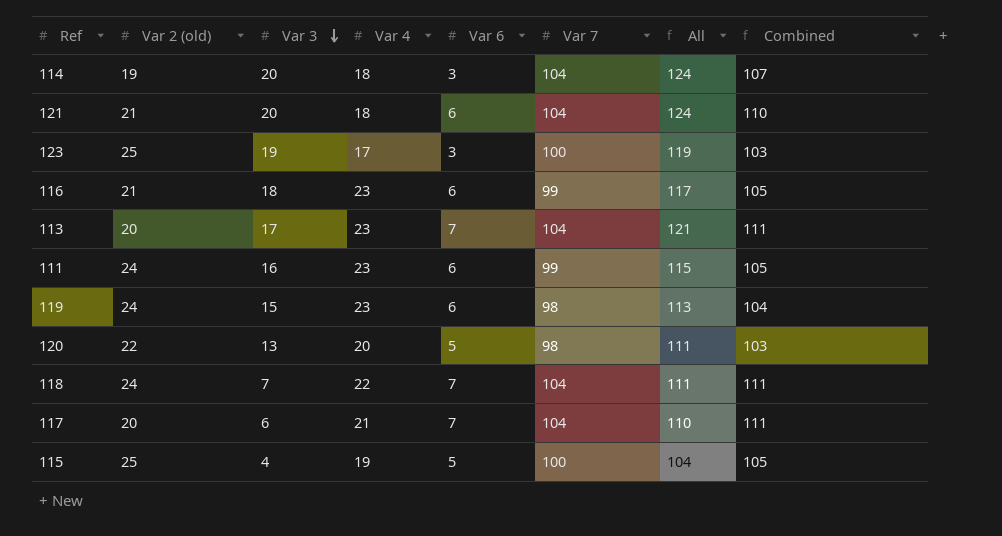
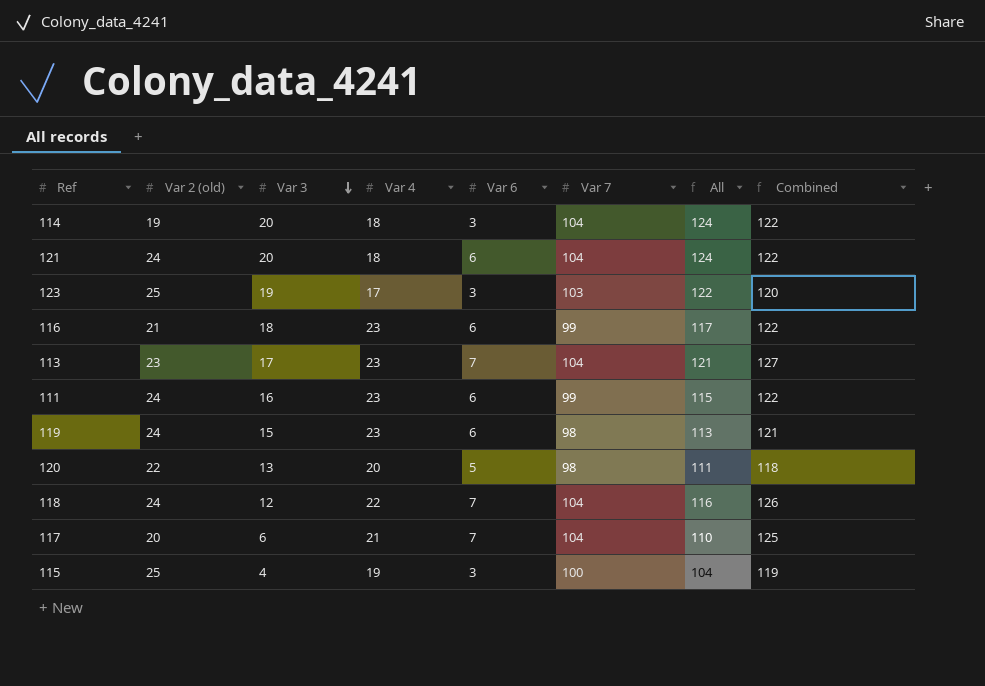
column Combined | formula: [Var 6] + [Var 7] -> [Var 4] + [Var 7]
121 | Var 2 (old): 21 -> 24
123 | Var 7: 100 -> 103
123 | All: 119 -> 122
113 | Var 2 (old): 20 -> 23
118 | Var 3: 7 -> 12
118 | All: 111 -> 116
115 | Var 6: 5 -> 3

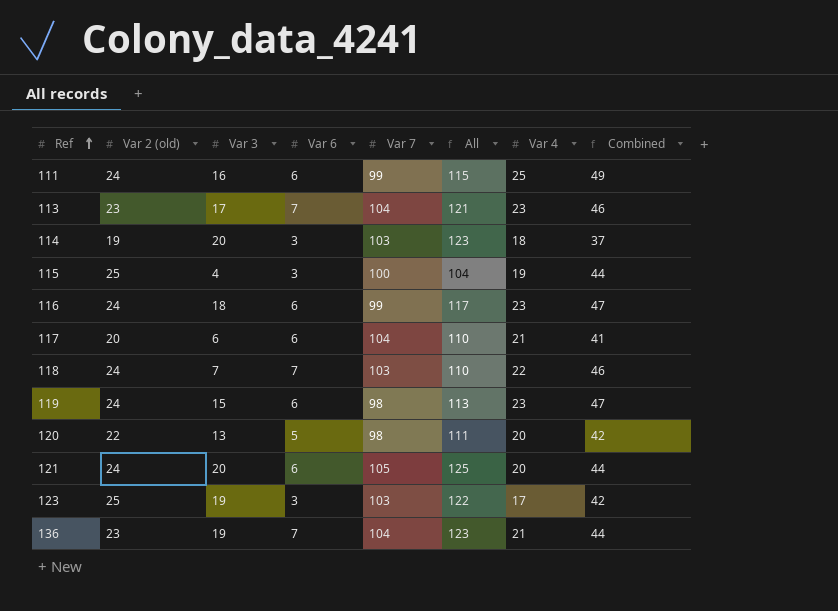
row order: Var 3 descending -> Ref ascending
column Var 4 | position: 4 -> 7
column Combined | formula: [Var 4] + [Var 7] -> [Var 2 (old)] + [Var 4]
111 | Var 4: 23 -> 25
114 | Var 7: 104 -> 103
114 | All: 124 -> 123
116 | Var 2 (old): 21 -> 24
117 | Var 6: 7 -> 6
118 | Var 3: 12 -> 7
118 | Var 7: 104 -> 103
118 | All: 116 -> 110
121 | Var 7: 104 -> 105
121 | All: 124 -> 125
121 | Var 4: 18 -> 20
row 136: none -> 23 | 19 | 7 | 104 | 123 | 21 | 44

